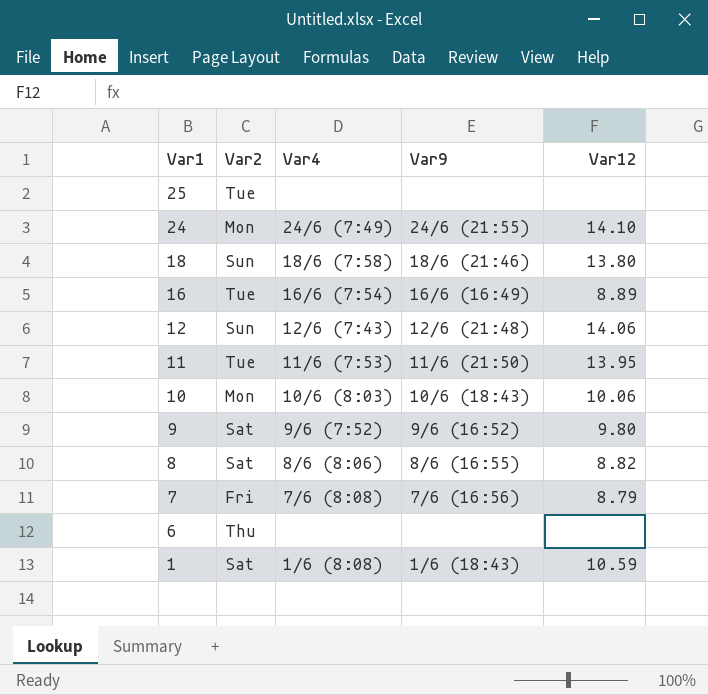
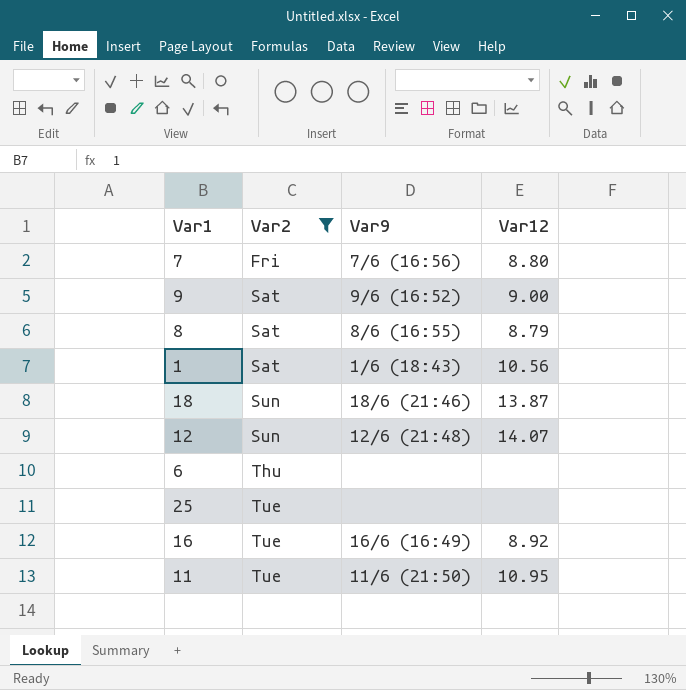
filter: none -> Var2 != Mon
row order: Var1 descending -> Var2 ascending
column Var4 | position: 3 -> none
7 | Var12: 8.79 -> 8.80
9 | Var12: 9.80 -> 9.00
8 | Var12: 8.82 -> 8.79
1 | Var12: 10.59 -> 10.56
18 | Var12: 13.80 -> 13.87
12 | Var12: 14.06 -> 14.07
16 | Var12: 8.89 -> 8.92
11 | Var12: 13.95 -> 10.95

